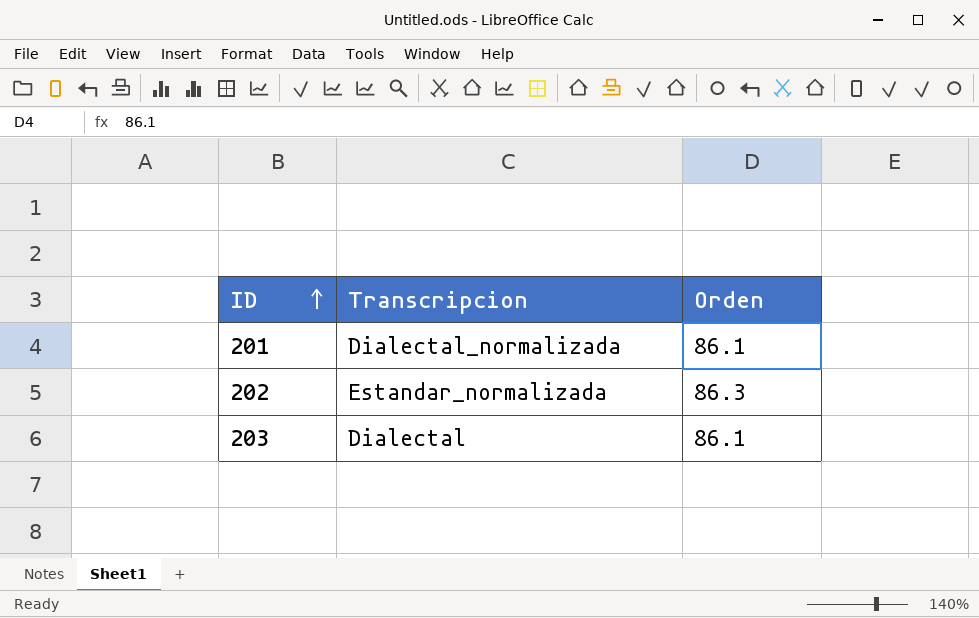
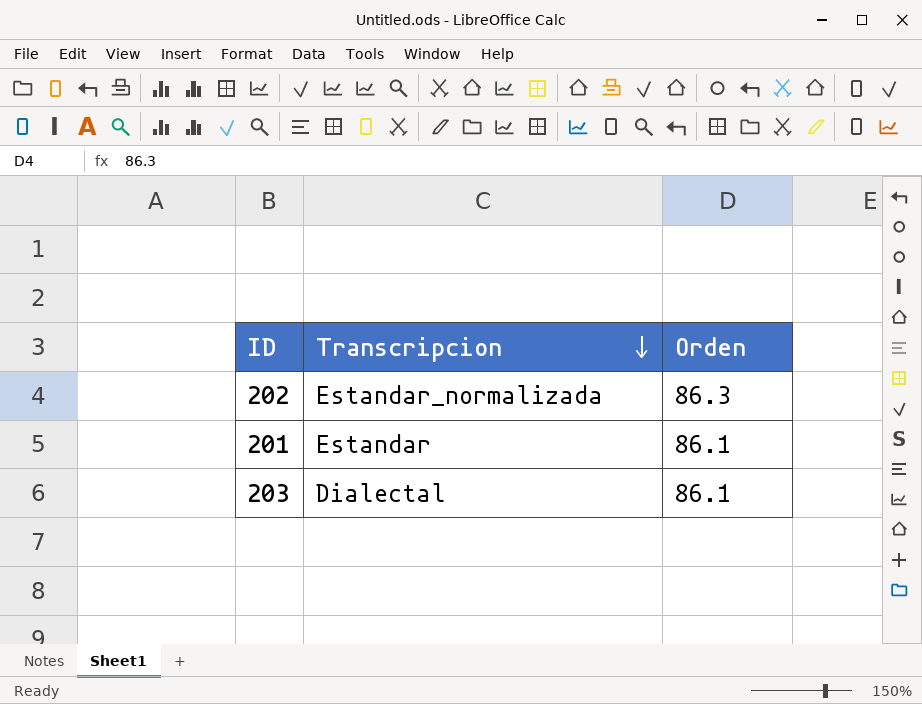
row order: ID ascending -> Transcripcion descending
201 | Transcripcion: Dialectal_normalizada -> Estandar

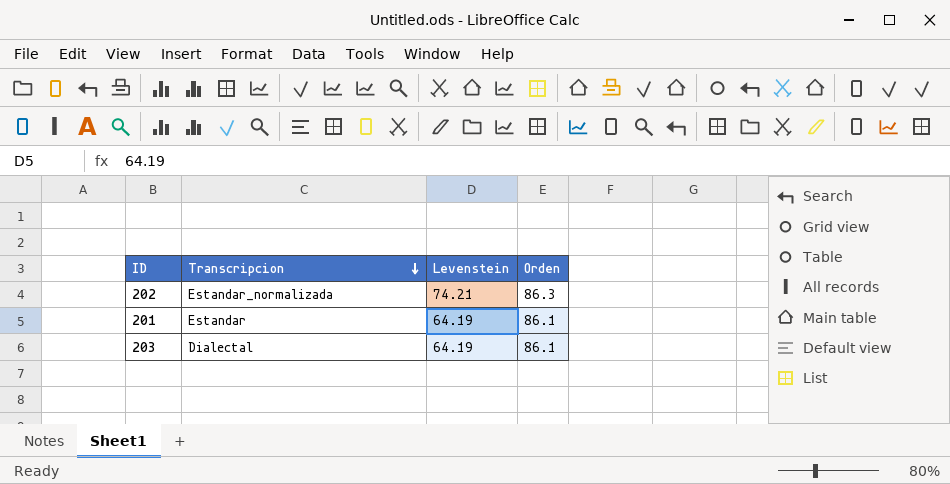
column Levenstein | position: none -> 3

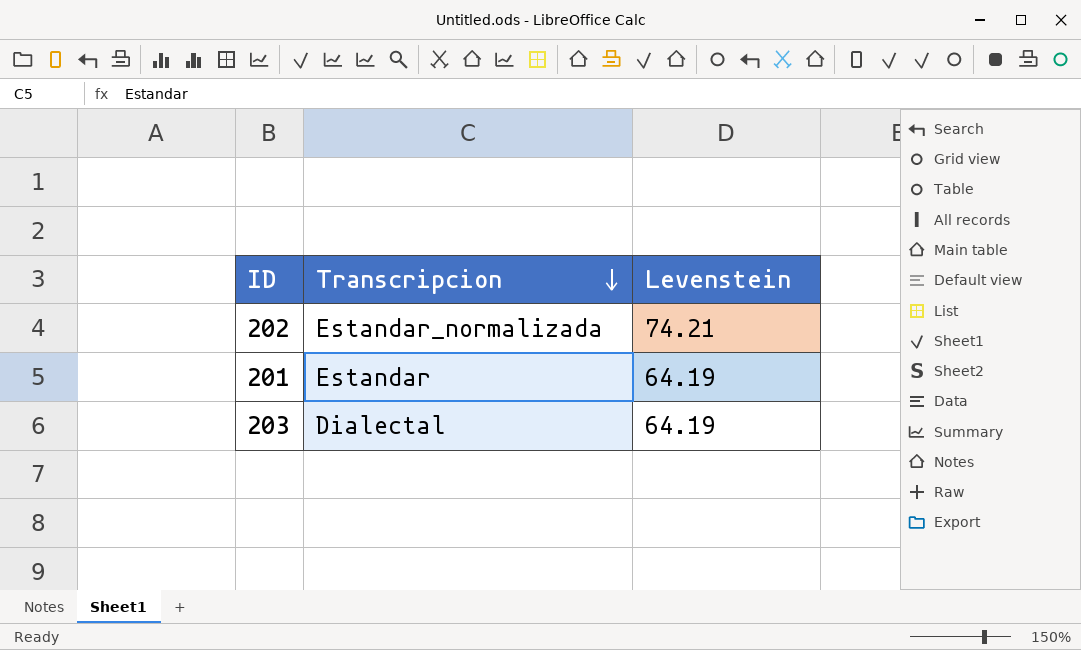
column Orden | position: 4 -> none

